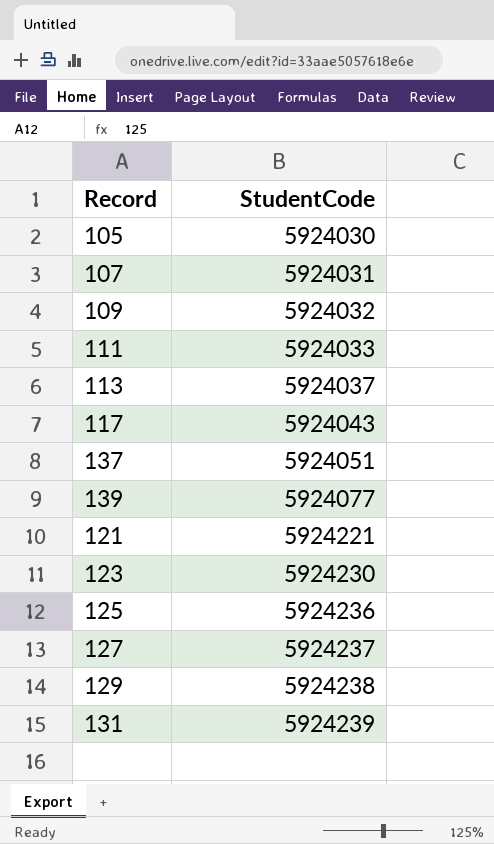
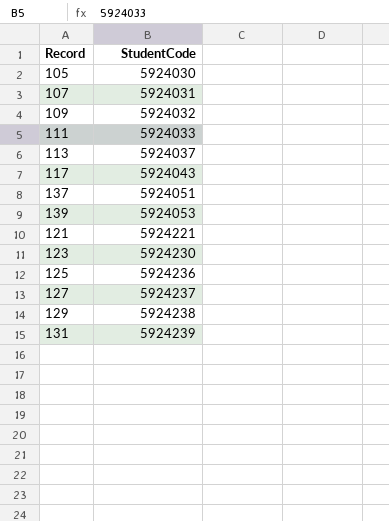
139 | StudentCode: 5924077 -> 5924053

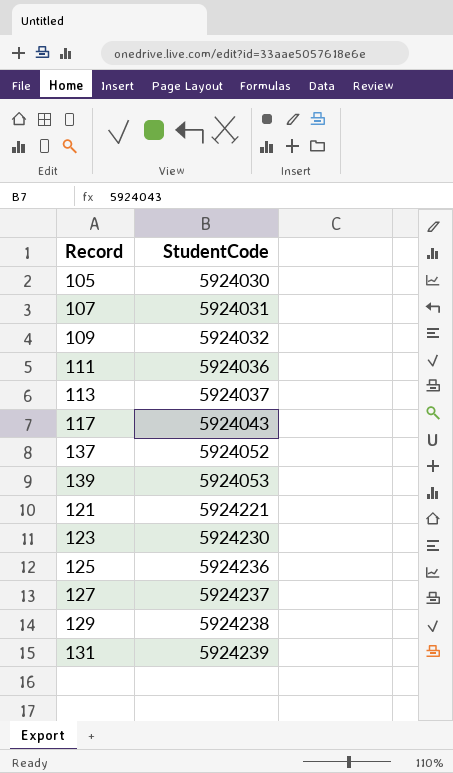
111 | StudentCode: 5924033 -> 5924036
137 | StudentCode: 5924051 -> 5924052

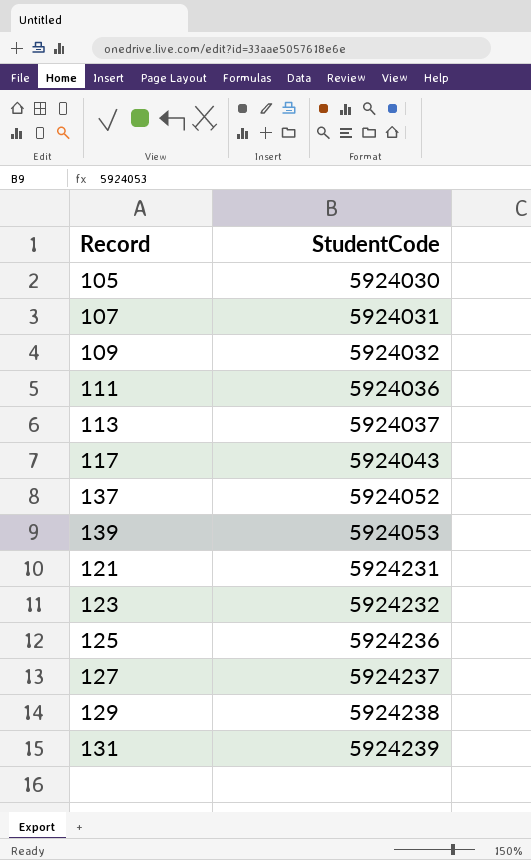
121 | StudentCode: 5924221 -> 5924231
123 | StudentCode: 5924230 -> 5924232

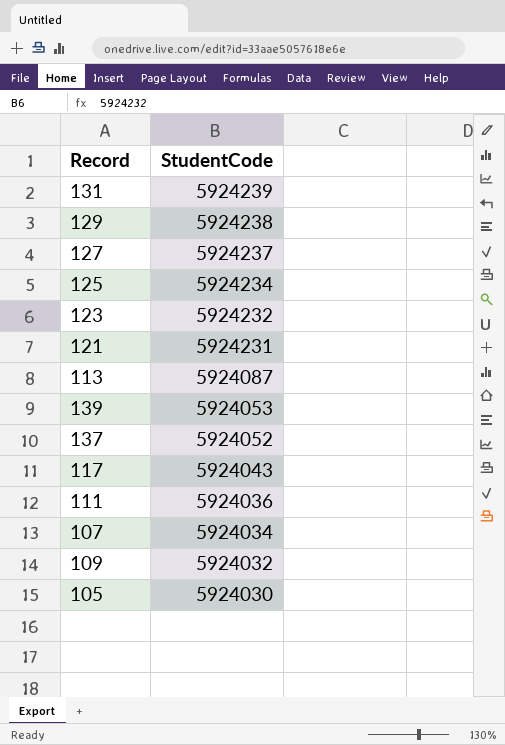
row order: StudentCode ascending -> StudentCode descending
125 | StudentCode: 5924236 -> 5924234
113 | StudentCode: 5924037 -> 5924087
107 | StudentCode: 5924031 -> 5924034

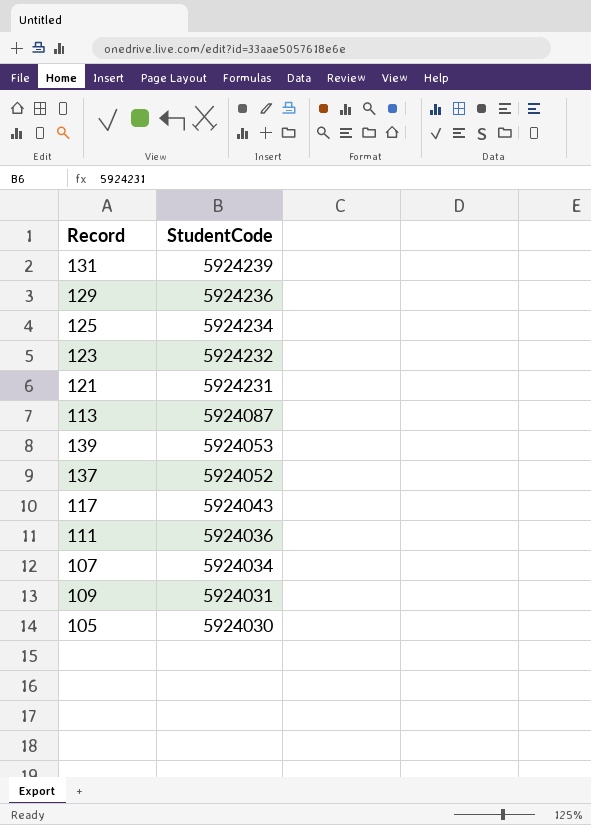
row 127: 5924237 -> none
129 | StudentCode: 5924238 -> 5924236
109 | StudentCode: 5924032 -> 5924031

